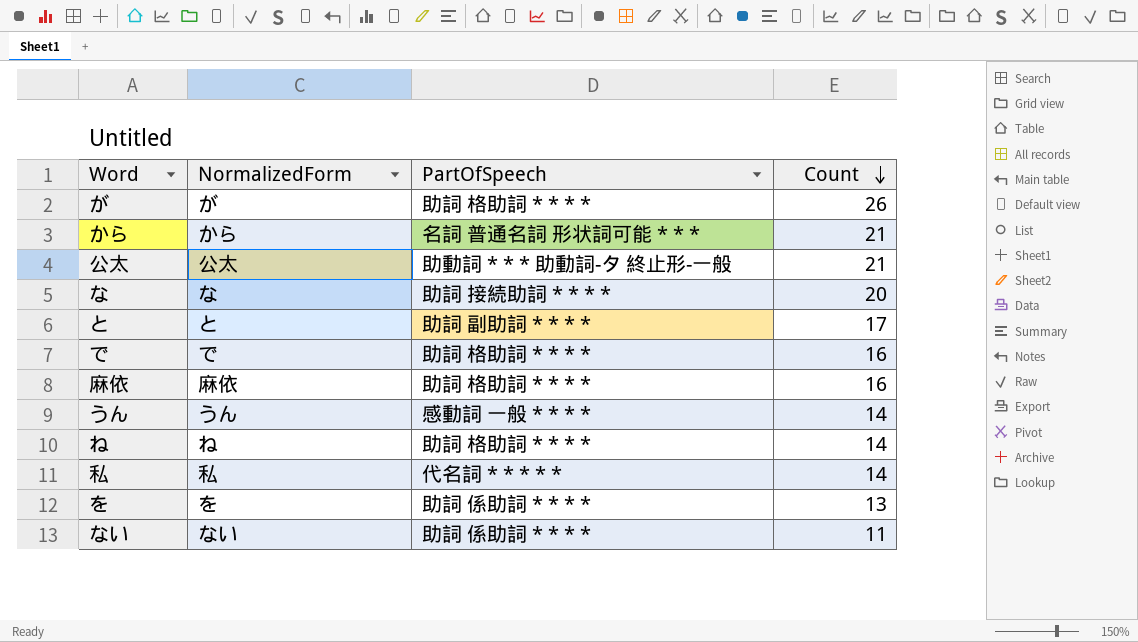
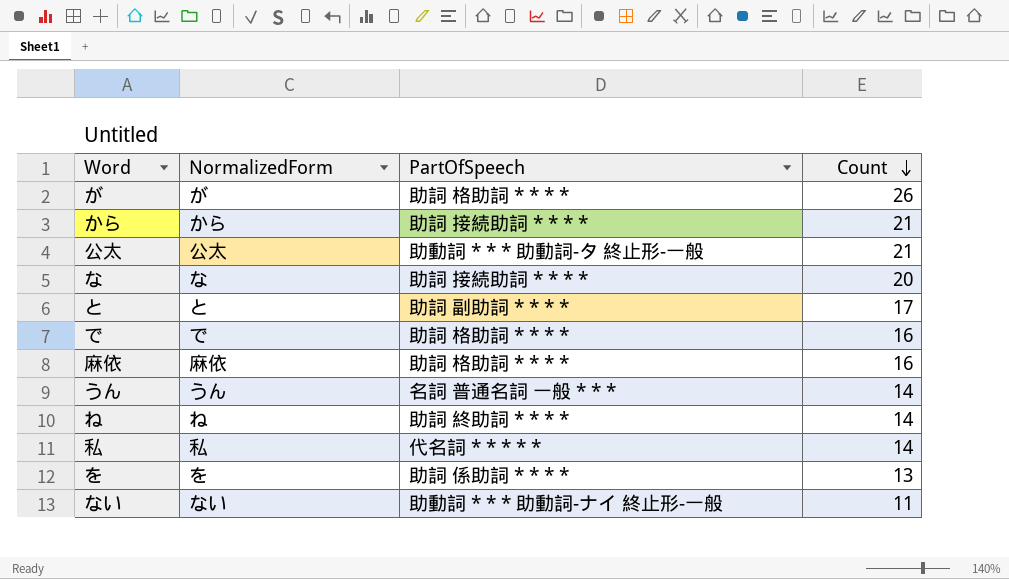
から | PartOfSpeech: 名詞 普通名詞 形状詞可能 * * * -> 助詞 接続助詞 * * * *
うん | PartOfSpeech: 感動詞 一般 * * * * -> 名詞 普通名詞 一般 * * *
ね | PartOfSpeech: 助詞 格助詞 * * * * -> 助詞 終助詞 * * * *
ない | PartOfSpeech: 助詞 係助詞 * * * * -> 助動詞 * * * 助動詞-ナイ 終止形-一般

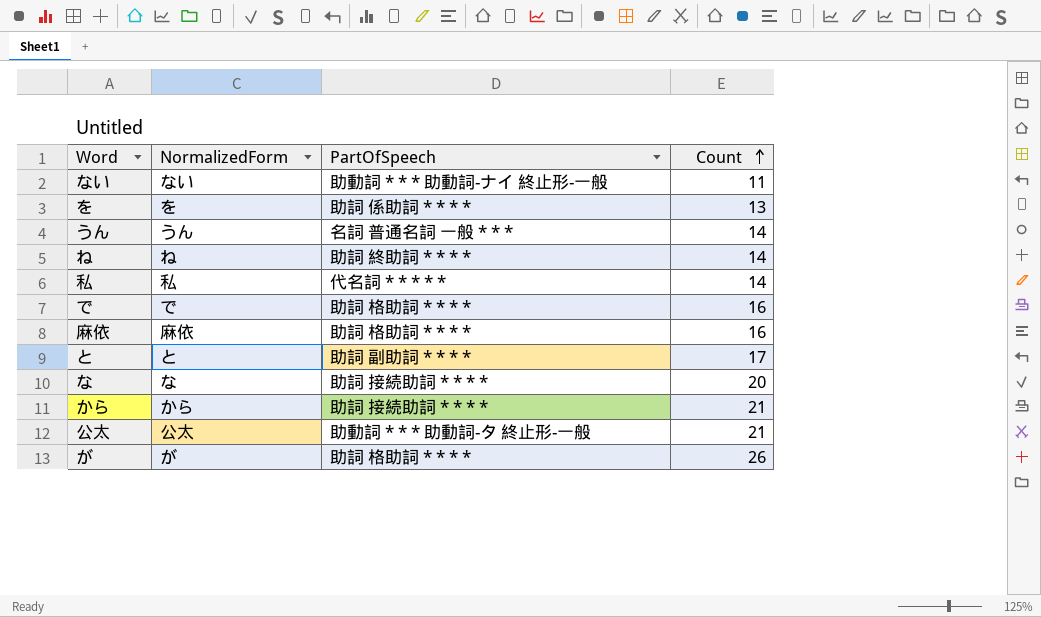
row order: Count descending -> Count ascending

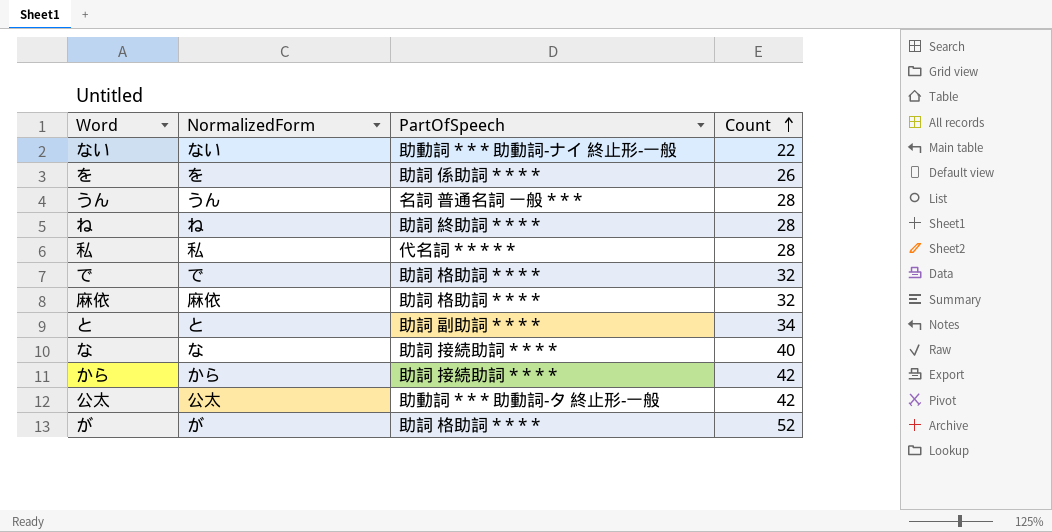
ない | Count: 11 -> 22
を | Count: 13 -> 26
うん | Count: 14 -> 28
ね | Count: 14 -> 28
私 | Count: 14 -> 28
で | Count: 16 -> 32
麻依 | Count: 16 -> 32
と | Count: 17 -> 34
な | Count: 20 -> 40
から | Count: 21 -> 42
公太 | Count: 21 -> 42
が | Count: 26 -> 52

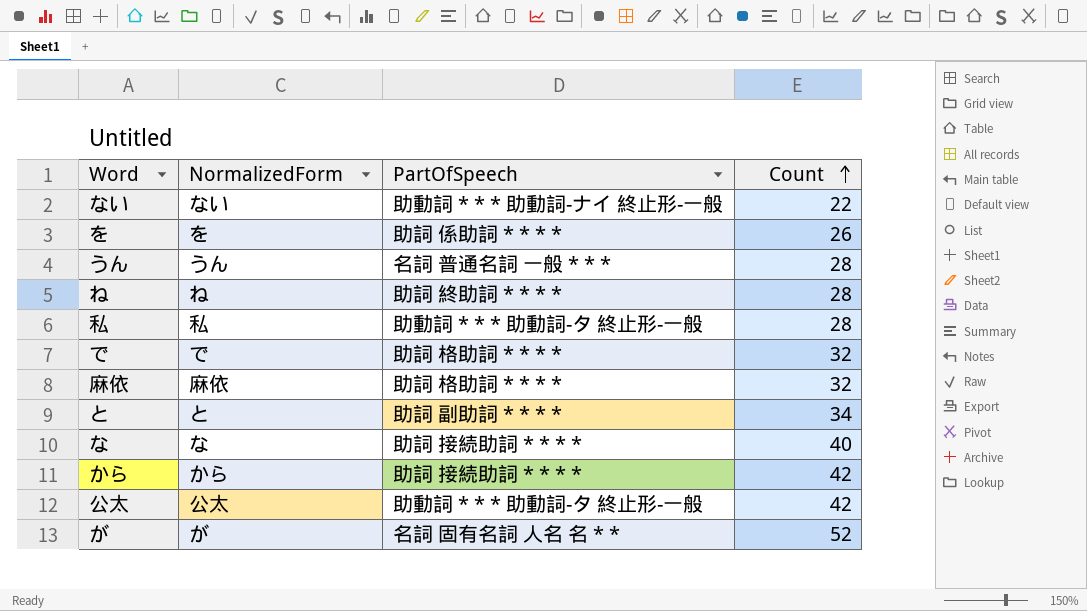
私 | PartOfSpeech: 代名詞 * * * * * -> 助動詞 * * * 助動詞-タ 終止形-一般
が | PartOfSpeech: 助詞 格助詞 * * * * -> 名詞 固有名詞 人名 名 * *

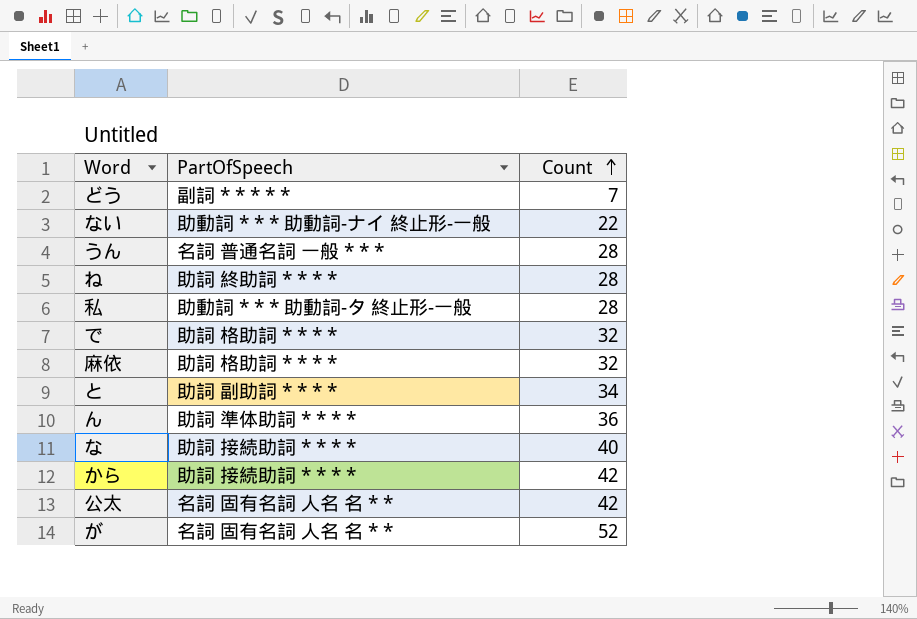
column NormalizedForm | position: 2 -> none
row を: を | 助詞 係助詞 * * * * | 26 -> none
row どう: none -> 副詞 * * * * * | 7
row ん: none -> 助詞 準体助詞 * * * * | 36
公太 | PartOfSpeech: 助動詞 * * * 助動詞-タ 終止形-一般 -> 名詞 固有名詞 人名 名 * *

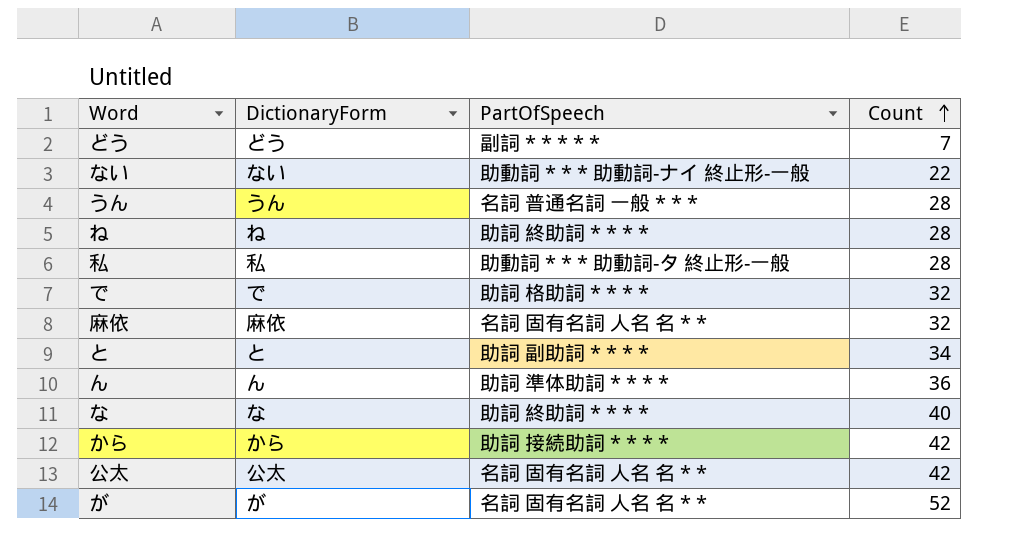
column DictionaryForm | position: none -> 2
麻依 | PartOfSpeech: 助詞 格助詞 * * * * -> 名詞 固有名詞 人名 名 * *
な | PartOfSpeech: 助詞 接続助詞 * * * * -> 助詞 終助詞 * * * *

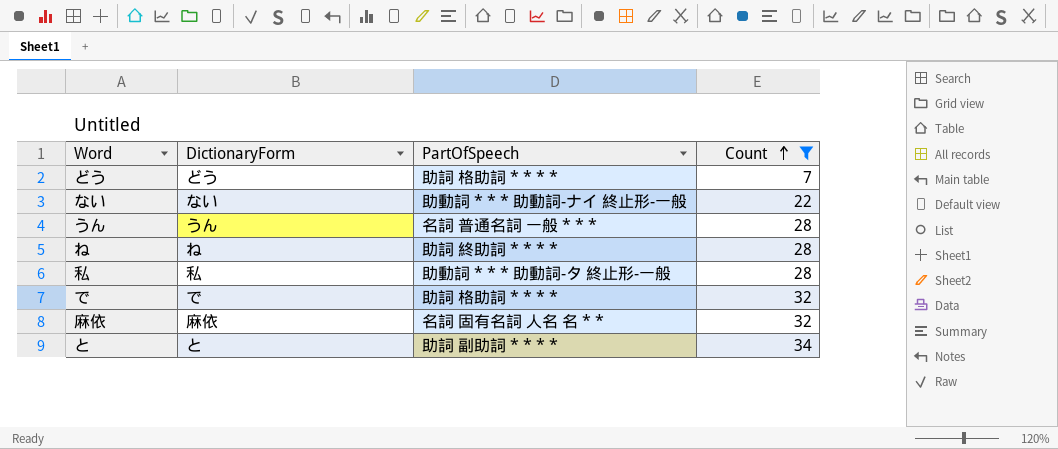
filter: none -> Count <= 34
どう | PartOfSpeech: 副詞 * * * * * -> 助詞 格助詞 * * * *

